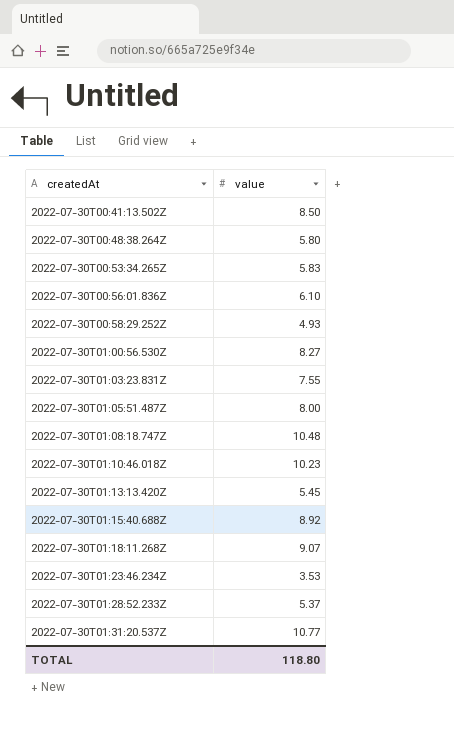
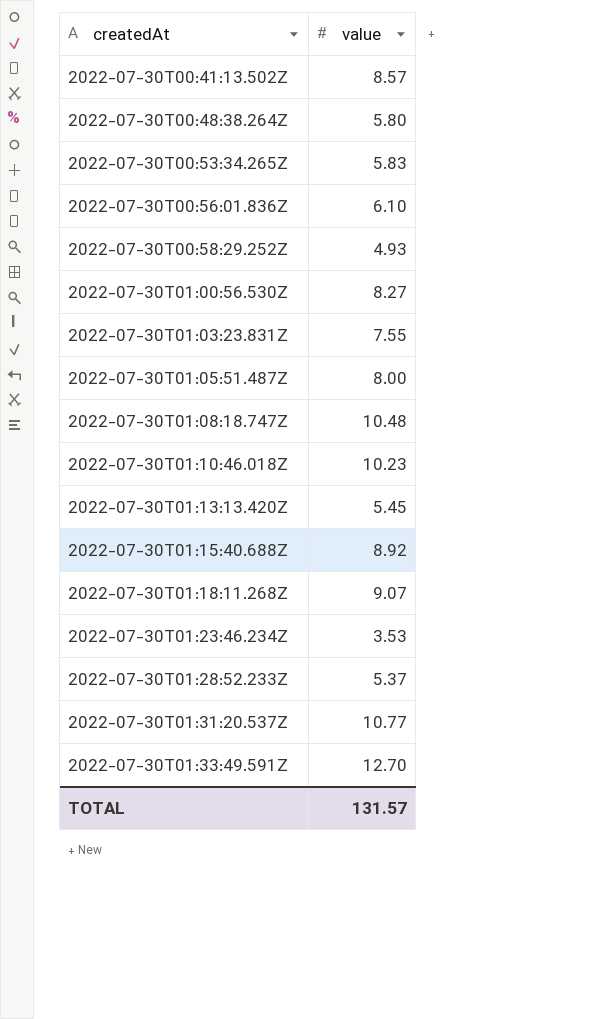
2022-07-30T00:41:13.502Z | value: 8.50 -> 8.57
row 2022-07-30T01:33:49.591Z: none -> 12.70
TOTAL | value: 118.80 -> 131.57

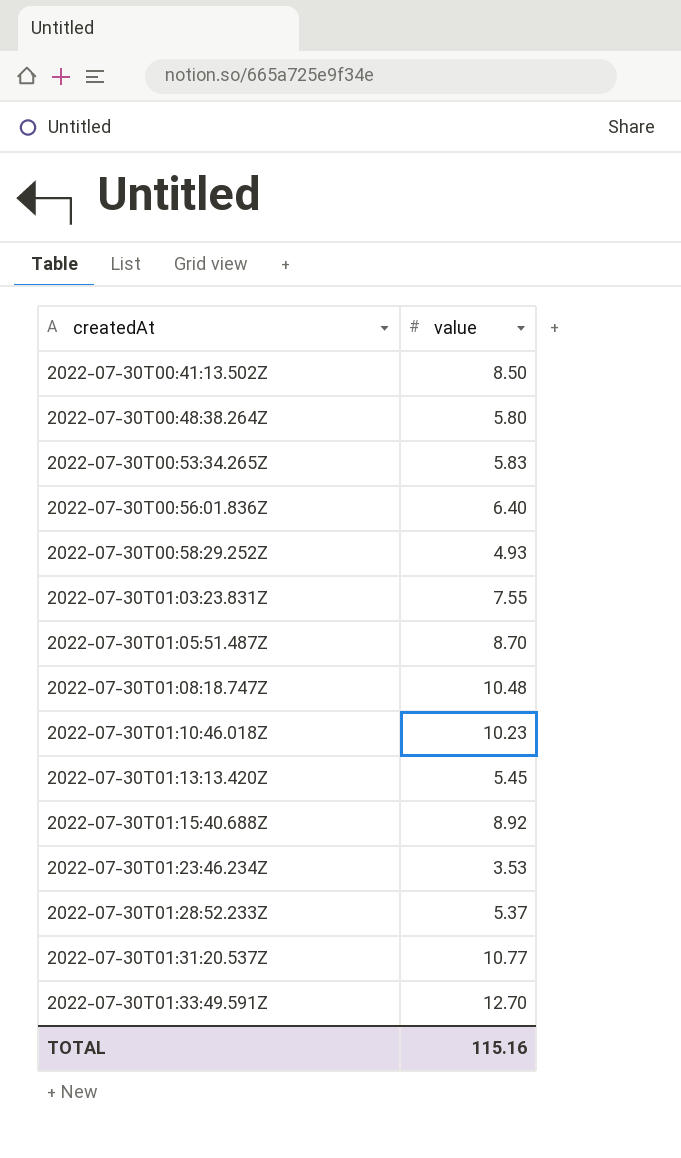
row 2022-07-30T01:00:56.530Z: 8.27 -> none
row 2022-07-30T01:18:11.268Z: 9.07 -> none
2022-07-30T00:41:13.502Z | value: 8.57 -> 8.50
2022-07-30T00:56:01.836Z | value: 6.10 -> 6.40
2022-07-30T01:05:51.487Z | value: 8.00 -> 8.70
TOTAL | value: 131.57 -> 115.16

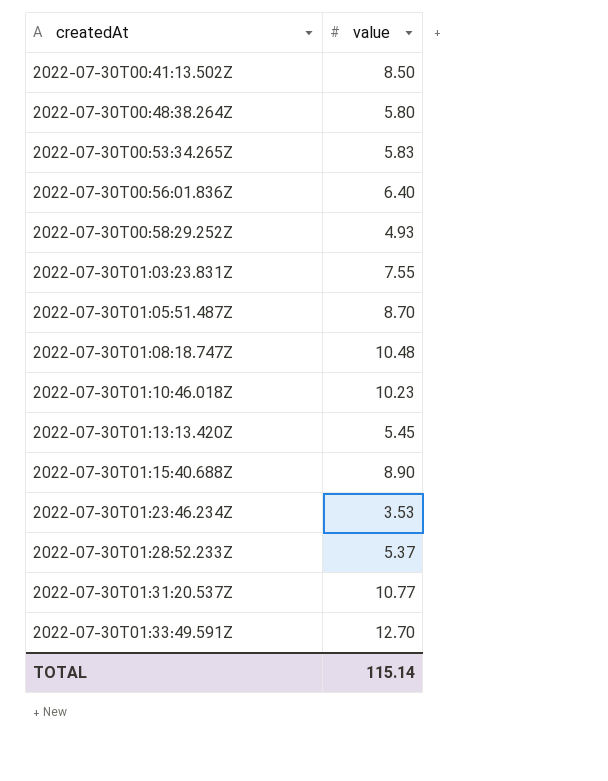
2022-07-30T01:15:40.688Z | value: 8.92 -> 8.90
TOTAL | value: 115.16 -> 115.14

